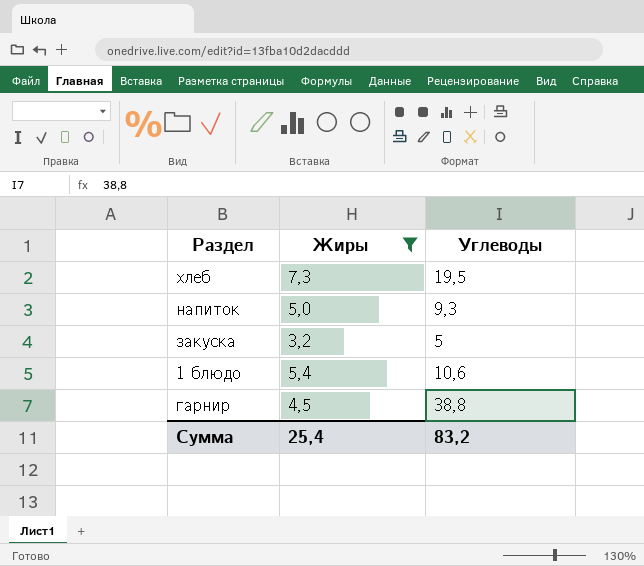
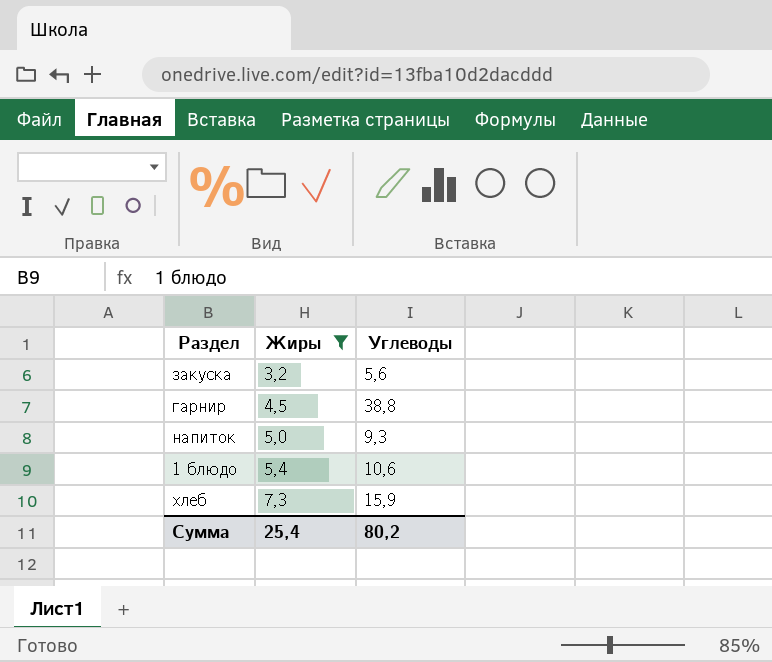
row order: none -> Жиры ascending
закуска | Углеводы: 5 -> 5,6
хлеб | Углеводы: 19,5 -> 15,9
Сумма | Углеводы: 83,2 -> 80,2

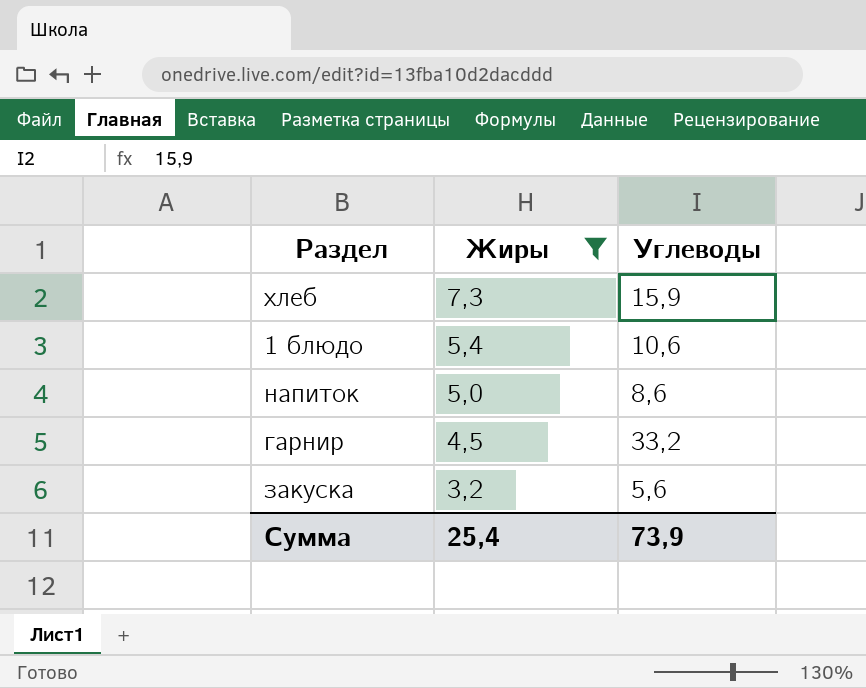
row order: Жиры ascending -> Жиры descending
напиток | Углеводы: 9,3 -> 8,6
гарнир | Углеводы: 38,8 -> 33,2
Сумма | Углеводы: 80,2 -> 73,9

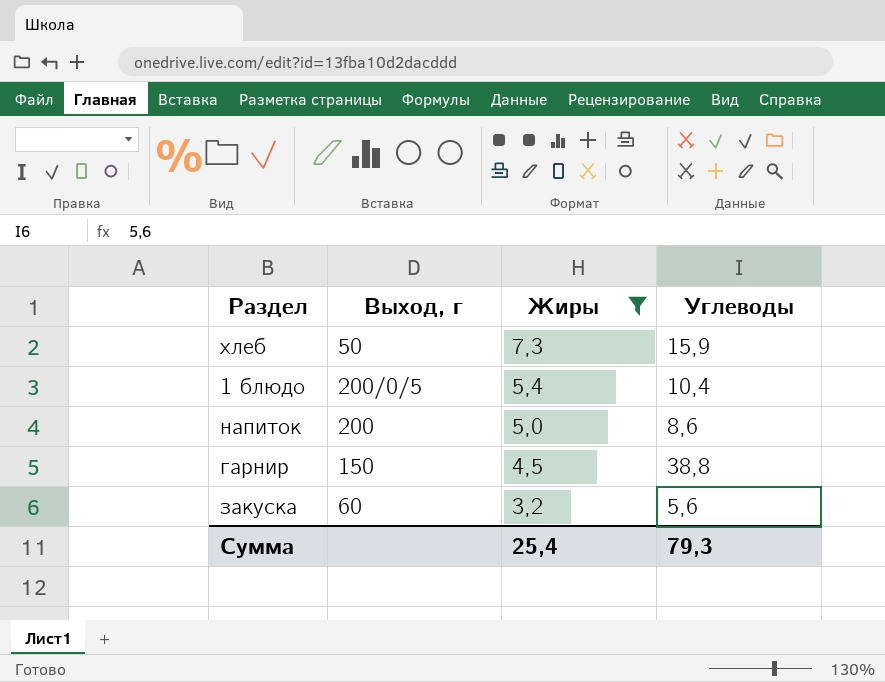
column Выход, г | position: none -> 2
1 блюдо | Углеводы: 10,6 -> 10,4
гарнир | Углеводы: 33,2 -> 38,8
Сумма | Углеводы: 73,9 -> 79,3

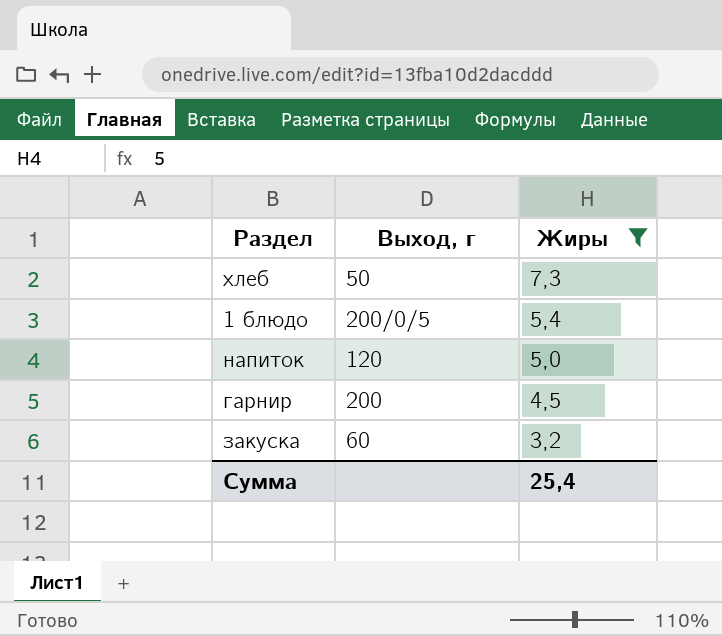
column Углеводы | position: 4 -> none
напиток | Выход, г: 200 -> 120
гарнир | Выход, г: 150 -> 200

